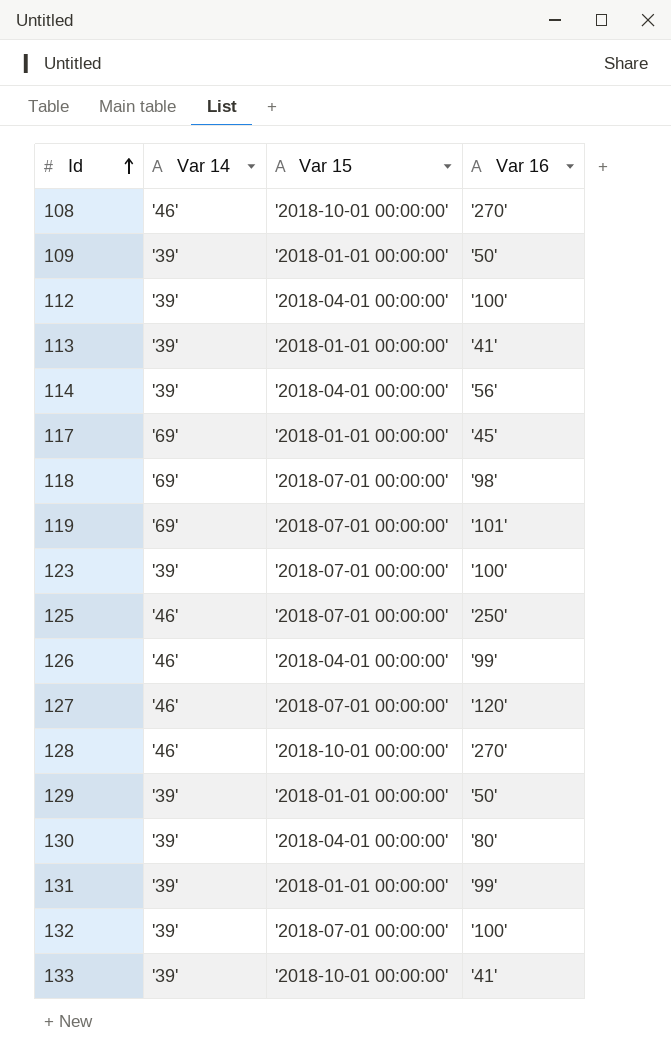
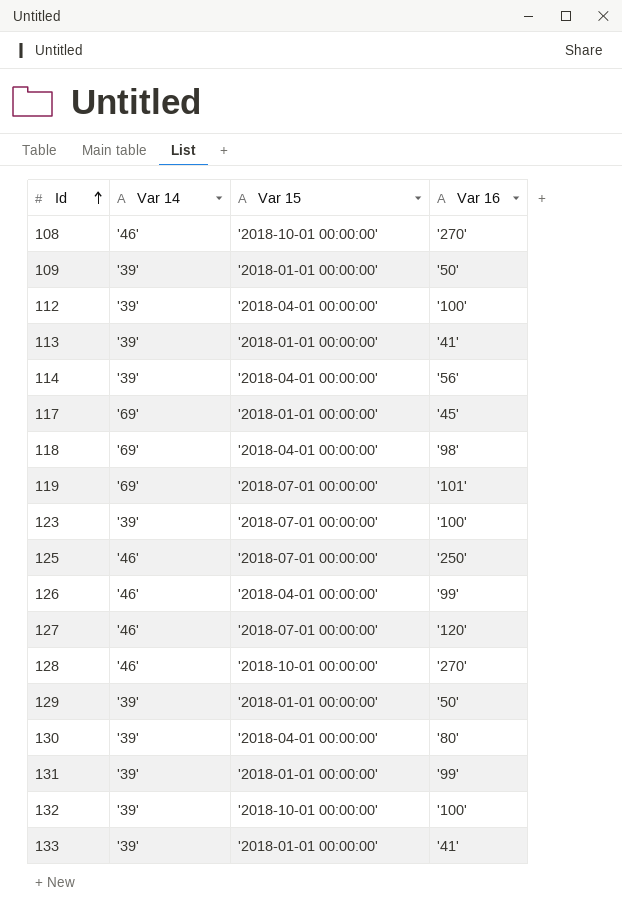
118 | Var 15: '2018-07-01 00:00:00' -> '2018-04-01 00:00:00'
132 | Var 15: '2018-07-01 00:00:00' -> '2018-10-01 00:00:00'
133 | Var 15: '2018-10-01 00:00:00' -> '2018-01-01 00:00:00'

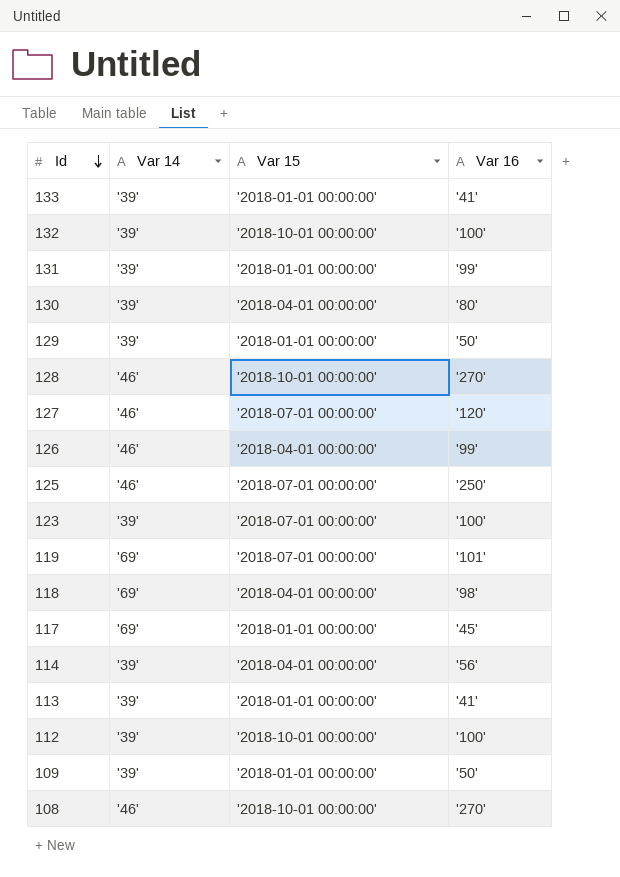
row order: Id ascending -> Id descending
112 | Var 15: '2018-04-01 00:00:00' -> '2018-10-01 00:00:00'

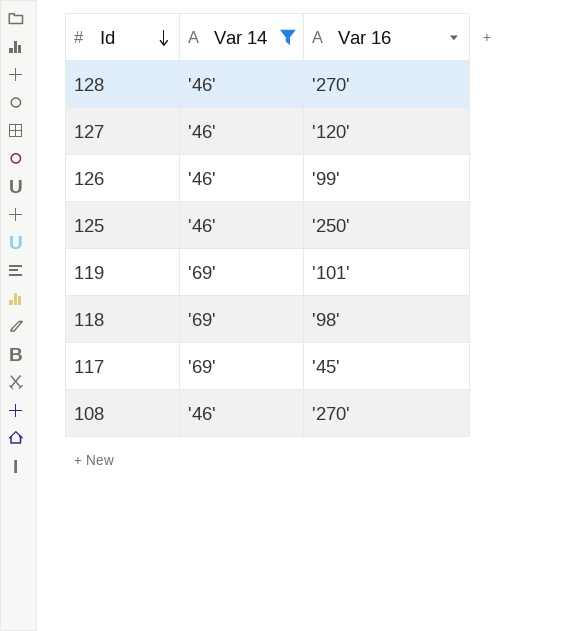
filter: none -> Var 14 != '39'
column Var 15 | position: 3 -> none

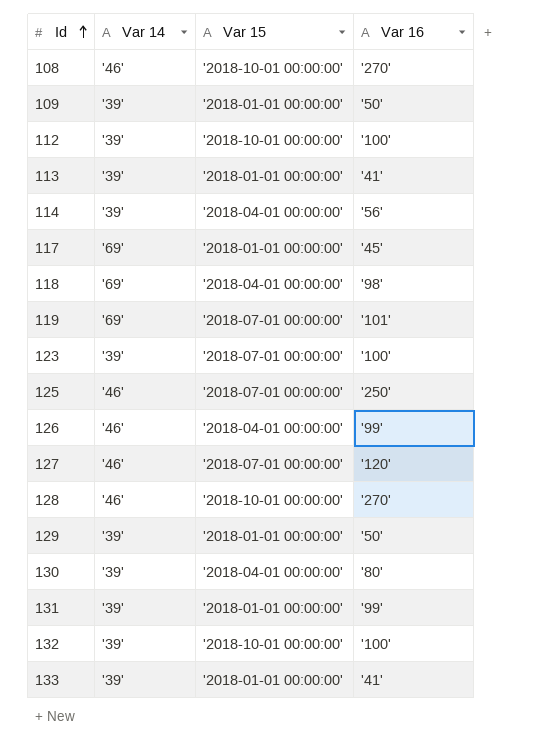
filter: Var 14 != '39' -> none
row order: Id descending -> Id ascending
column Var 15 | position: none -> 3

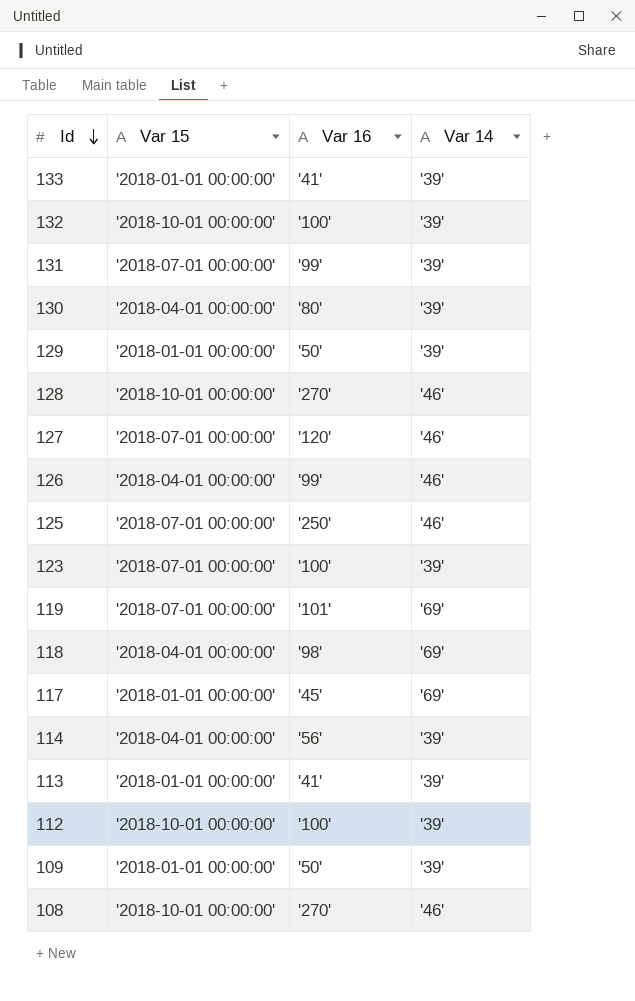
row order: Id ascending -> Id descending
column Var 14 | position: 2 -> 4
131 | Var 15: '2018-01-01 00:00:00' -> '2018-07-01 00:00:00'

